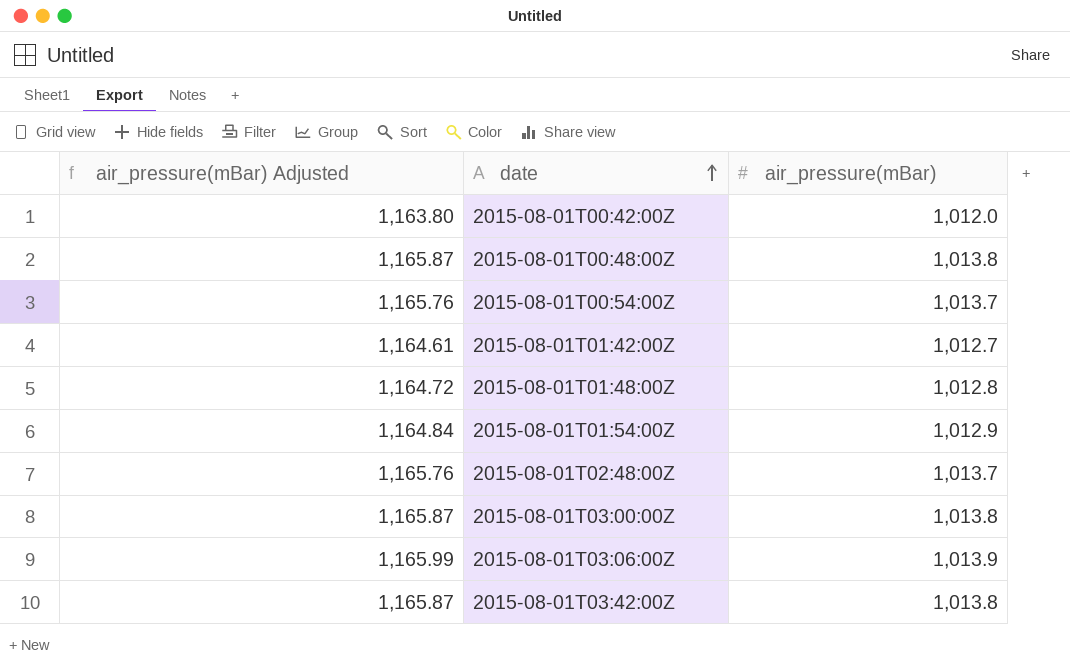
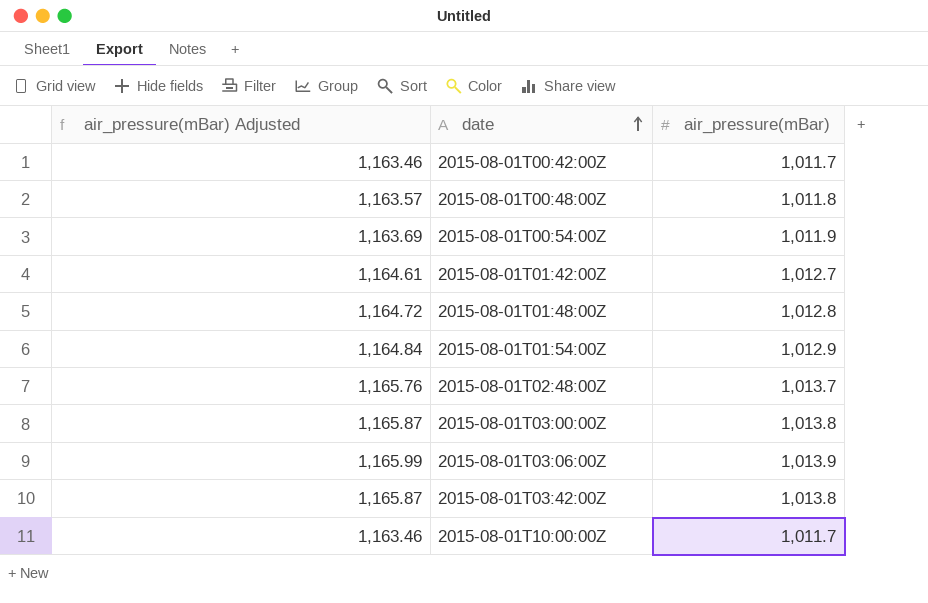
2015-08-01T00:42:00Z | air_pressure(mBar) Adjusted: 1,163.80 -> 1,163.46
2015-08-01T00:42:00Z | air_pressure(mBar): 1,012.0 -> 1,011.7
2015-08-01T00:48:00Z | air_pressure(mBar) Adjusted: 1,165.87 -> 1,163.57
2015-08-01T00:48:00Z | air_pressure(mBar): 1,013.8 -> 1,011.8
2015-08-01T00:54:00Z | air_pressure(mBar) Adjusted: 1,165.76 -> 1,163.69
2015-08-01T00:54:00Z | air_pressure(mBar): 1,013.7 -> 1,011.9
row 2015-08-01T10:00:00Z: none -> 1,163.46 | 1,011.7

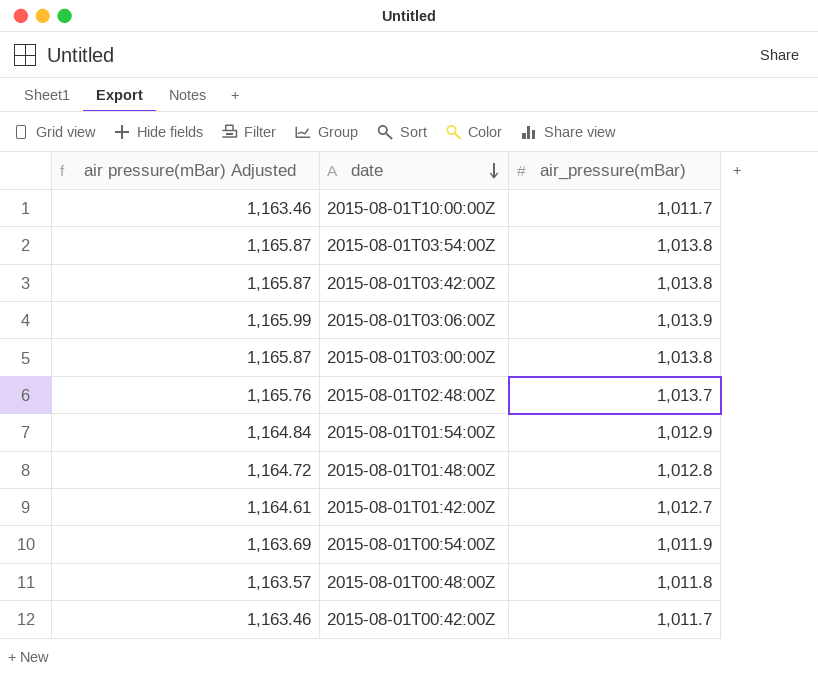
row order: date ascending -> date descending
column name: air_pressure(mBar) Adjusted -> air pressure(mBar) Adjusted
row 2015-08-01T03:54:00Z: none -> 1,165.87 | 1,013.8

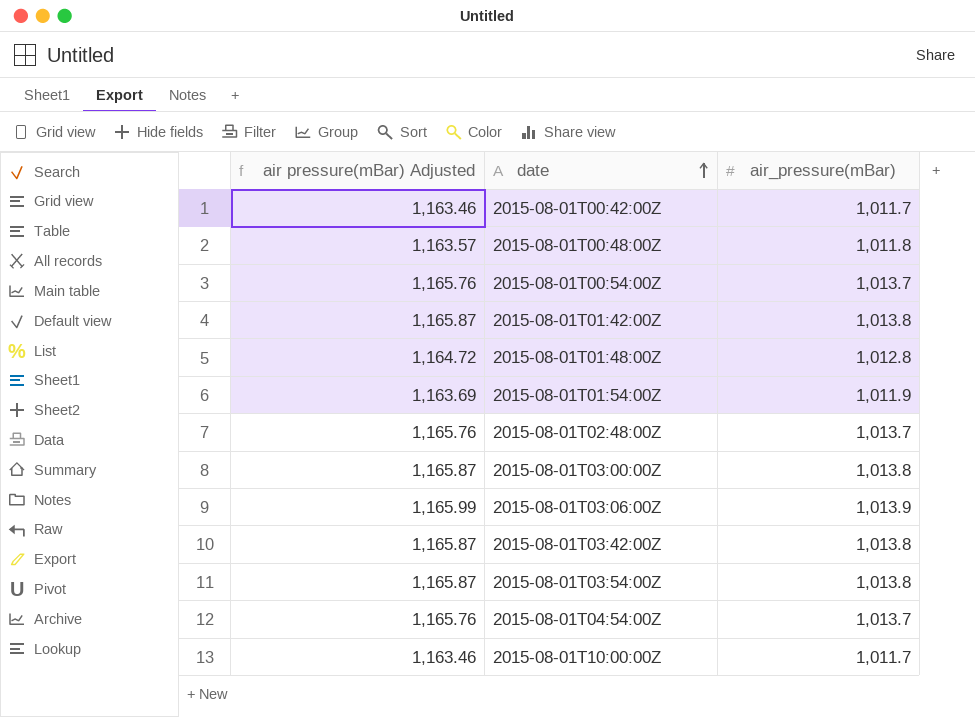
row order: date descending -> date ascending
2015-08-01T00:54:00Z | air pressure(mBar) Adjusted: 1,163.69 -> 1,165.76
2015-08-01T00:54:00Z | air_pressure(mBar): 1,011.9 -> 1,013.7
2015-08-01T01:42:00Z | air pressure(mBar) Adjusted: 1,164.61 -> 1,165.87
2015-08-01T01:42:00Z | air_pressure(mBar): 1,012.7 -> 1,013.8
2015-08-01T01:54:00Z | air pressure(mBar) Adjusted: 1,164.84 -> 1,163.69
2015-08-01T01:54:00Z | air_pressure(mBar): 1,012.9 -> 1,011.9
row 2015-08-01T04:54:00Z: none -> 1,165.76 | 1,013.7

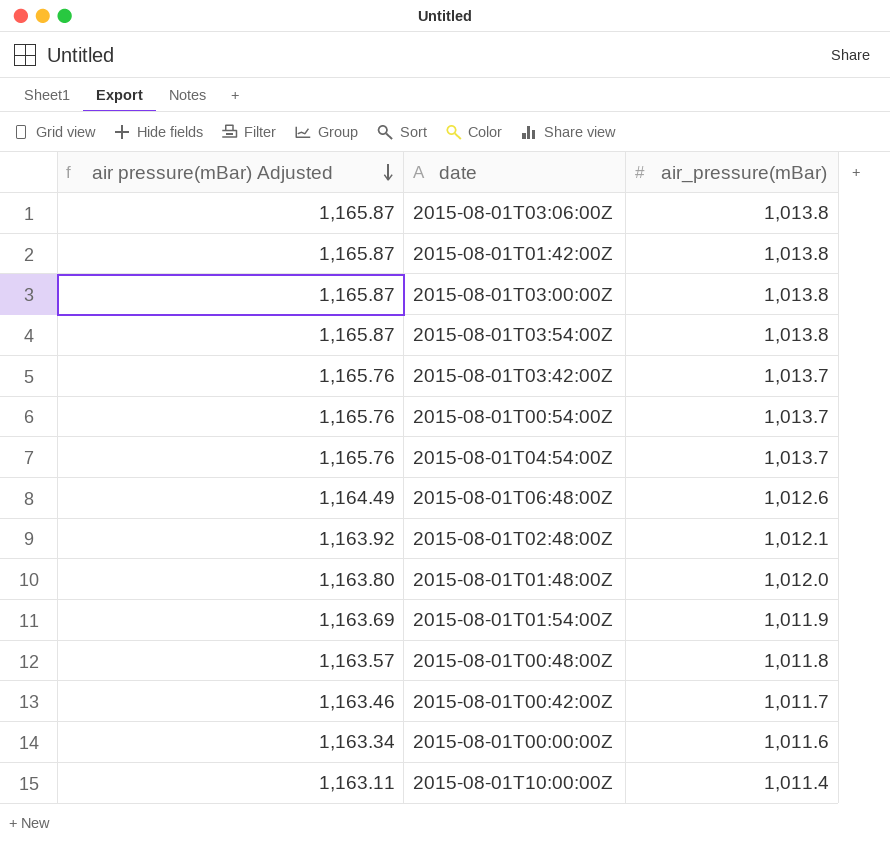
row order: date ascending -> air pressure(mBar) Adjusted descending
2015-08-01T03:06:00Z | air pressure(mBar) Adjusted: 1,165.99 -> 1,165.87
2015-08-01T03:06:00Z | air_pressure(mBar): 1,013.9 -> 1,013.8
2015-08-01T03:42:00Z | air pressure(mBar) Adjusted: 1,165.87 -> 1,165.76
2015-08-01T03:42:00Z | air_pressure(mBar): 1,013.8 -> 1,013.7
row 2015-08-01T06:48:00Z: none -> 1,164.49 | 1,012.6
2015-08-01T02:48:00Z | air pressure(mBar) Adjusted: 1,165.76 -> 1,163.92
2015-08-01T02:48:00Z | air_pressure(mBar): 1,013.7 -> 1,012.1
2015-08-01T01:48:00Z | air pressure(mBar) Adjusted: 1,164.72 -> 1,163.80
2015-08-01T01:48:00Z | air_pressure(mBar): 1,012.8 -> 1,012.0
row 2015-08-01T00:00:00Z: none -> 1,163.34 | 1,011.6
2015-08-01T10:00:00Z | air pressure(mBar) Adjusted: 1,163.46 -> 1,163.11
2015-08-01T10:00:00Z | air_pressure(mBar): 1,011.7 -> 1,011.4

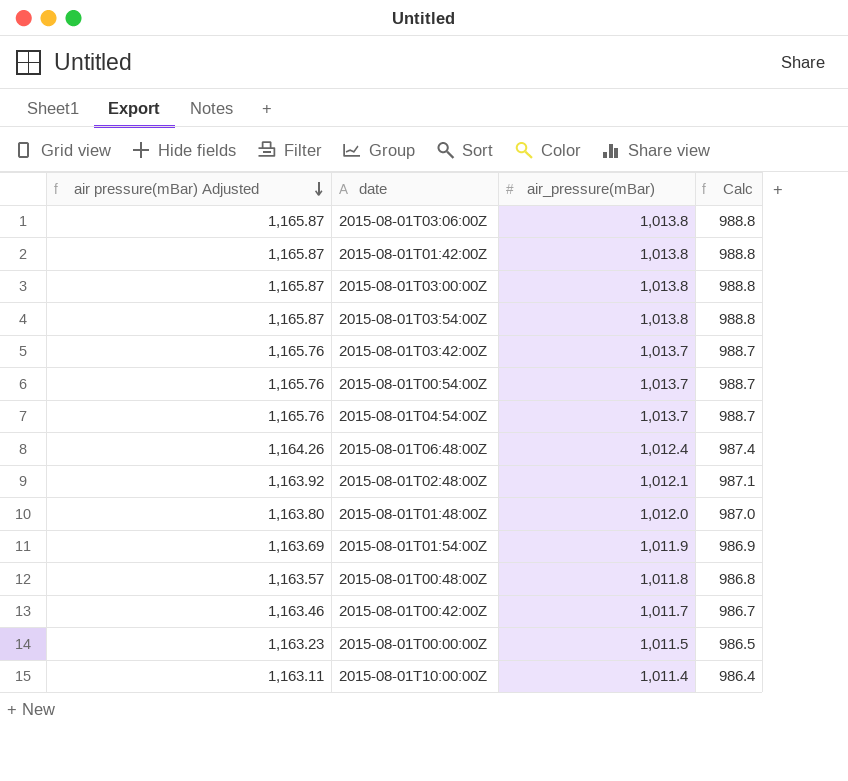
column Calc | formula: none -> [air_pressure(mBar)] - 25
2015-08-01T06:48:00Z | air pressure(mBar) Adjusted: 1,164.49 -> 1,164.26
2015-08-01T06:48:00Z | air_pressure(mBar): 1,012.6 -> 1,012.4
2015-08-01T00:00:00Z | air pressure(mBar) Adjusted: 1,163.34 -> 1,163.23
2015-08-01T00:00:00Z | air_pressure(mBar): 1,011.6 -> 1,011.5

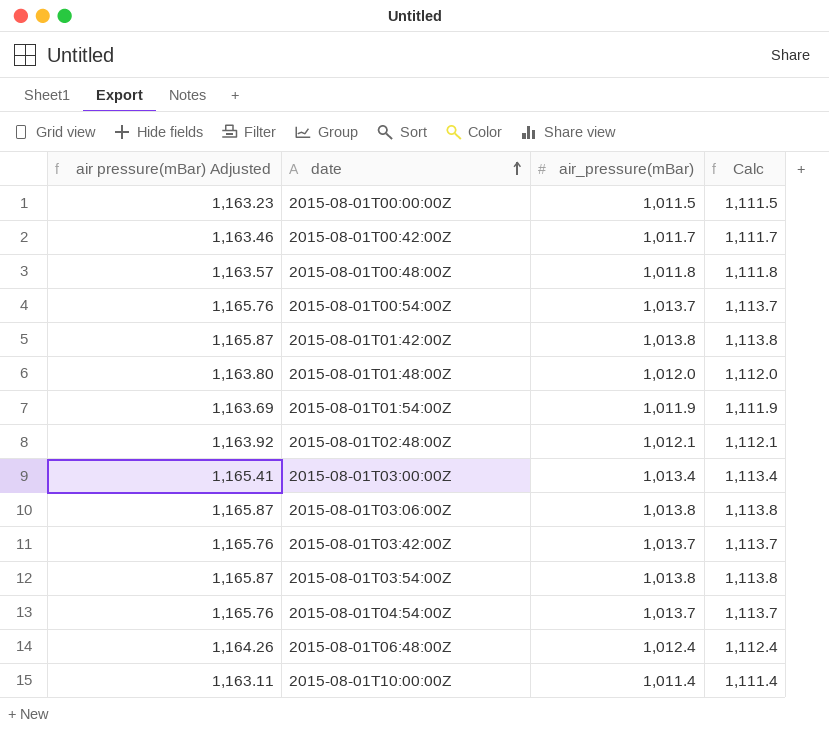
row order: air pressure(mBar) Adjusted descending -> date ascending
column Calc | formula: [air_pressure(mBar)] - 25 -> [air_pressure(mBar)] + 100
2015-08-01T03:00:00Z | air pressure(mBar) Adjusted: 1,165.87 -> 1,165.41
2015-08-01T03:00:00Z | air_pressure(mBar): 1,013.8 -> 1,013.4

